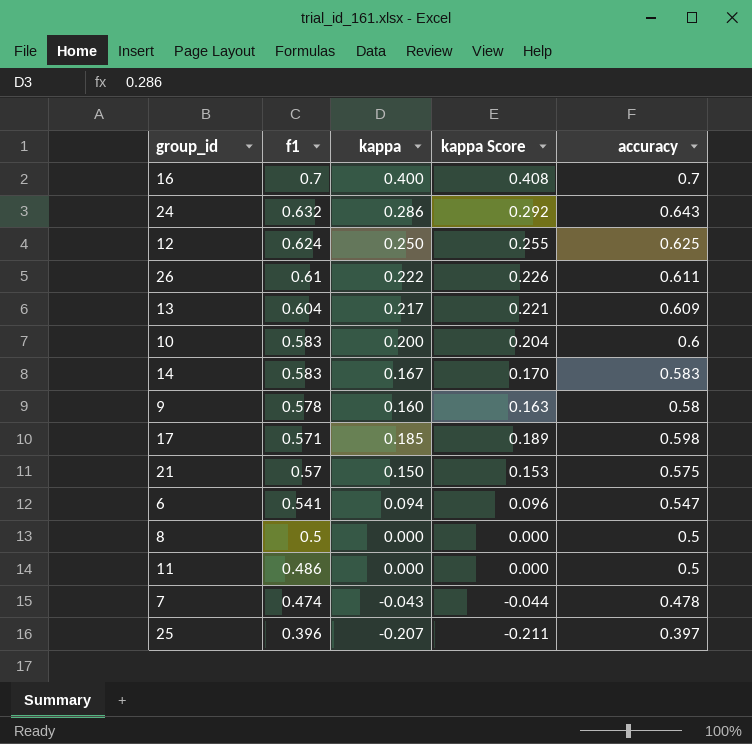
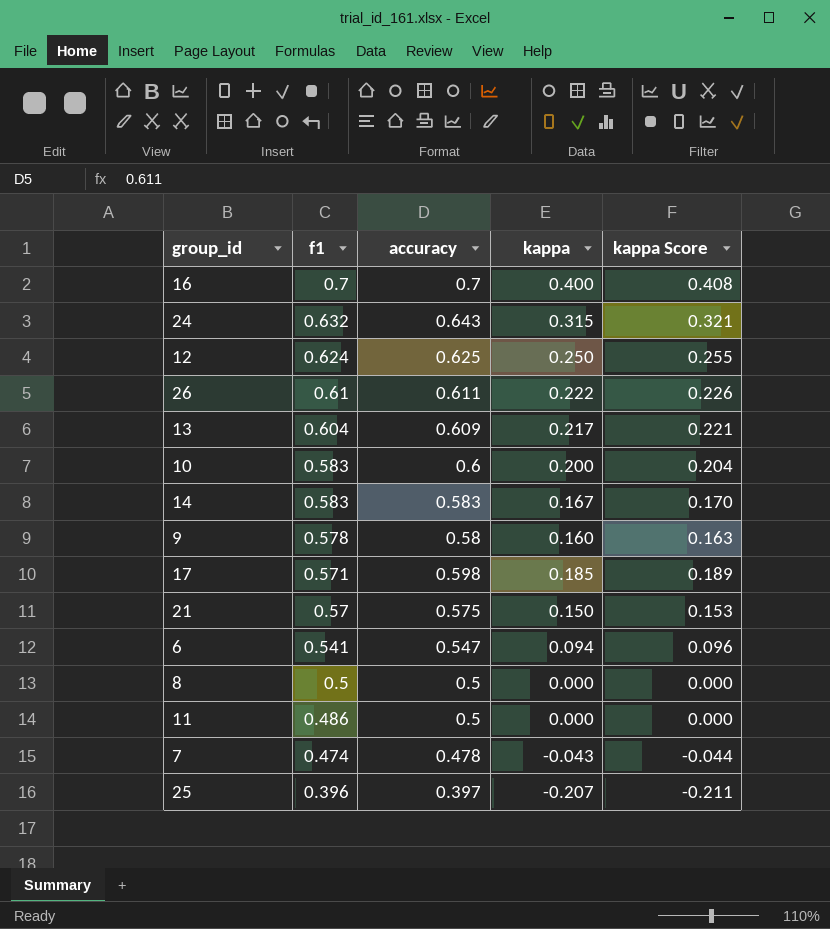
column accuracy | position: 5 -> 3
24 | kappa: 0.286 -> 0.315
24 | kappa Score: 0.292 -> 0.321

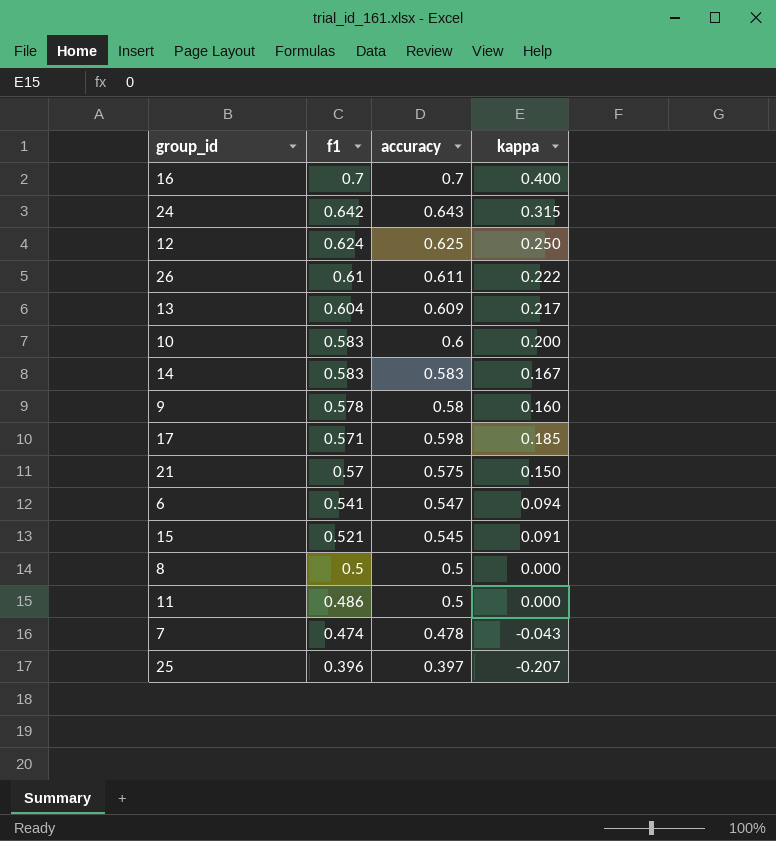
column kappa Score | formula: [kappa] * 1.02 -> none
24 | f1: 0.632 -> 0.642
row 15: none -> 0.521 | 0.545 | 0.091

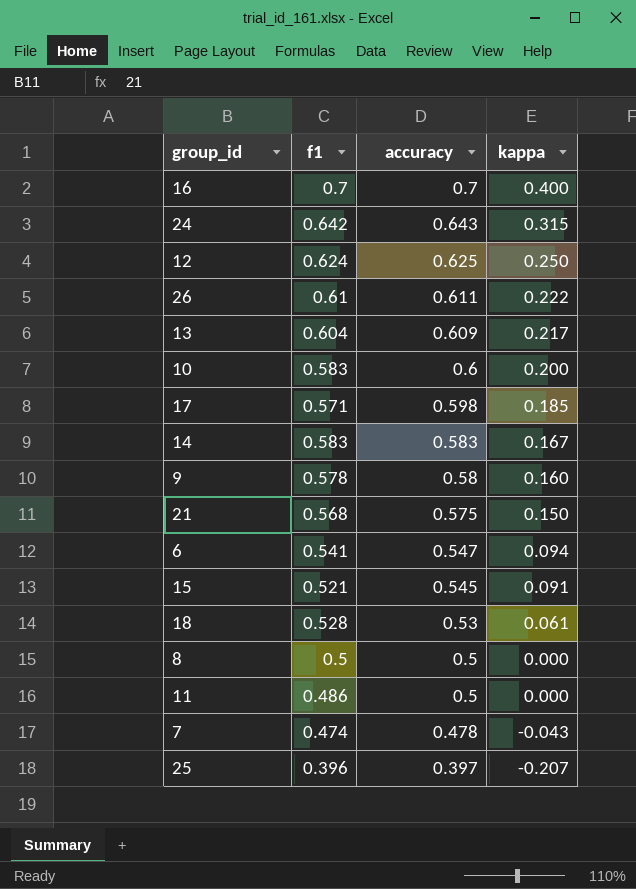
row order: f1 descending -> accuracy descending
21 | f1: 0.57 -> 0.568
row 18: none -> 0.528 | 0.53 | 0.061

